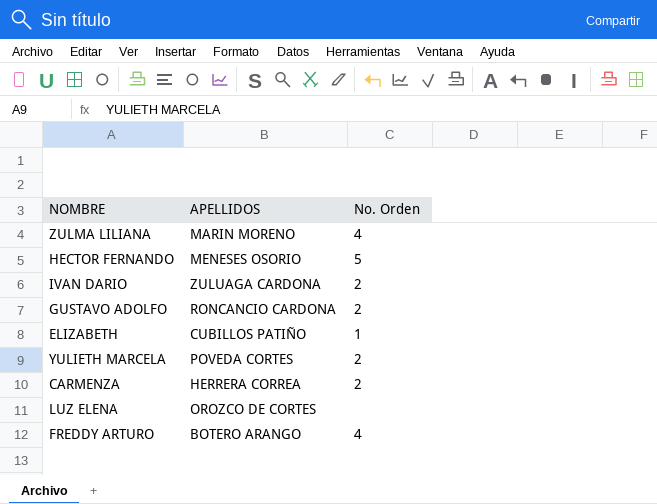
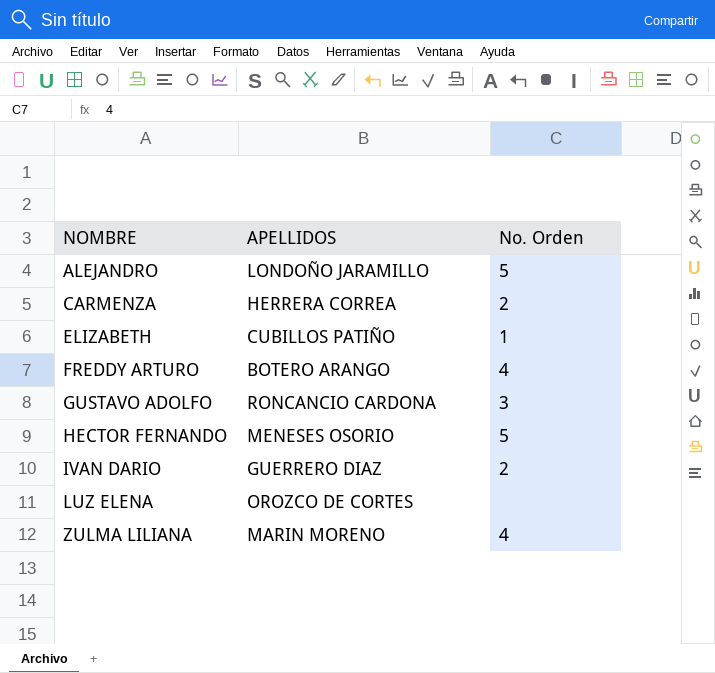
row order: none -> NOMBRE ascending
row YULIETH MARCELA: POVEDA CORTES | 2 -> none
row ALEJANDRO: none -> LONDOÑO JARAMILLO | 5
GUSTAVO ADOLFO | No. Orden: 2 -> 3
IVAN DARIO | APELLIDOS: ZULUAGA CARDONA -> GUERRERO DIAZ

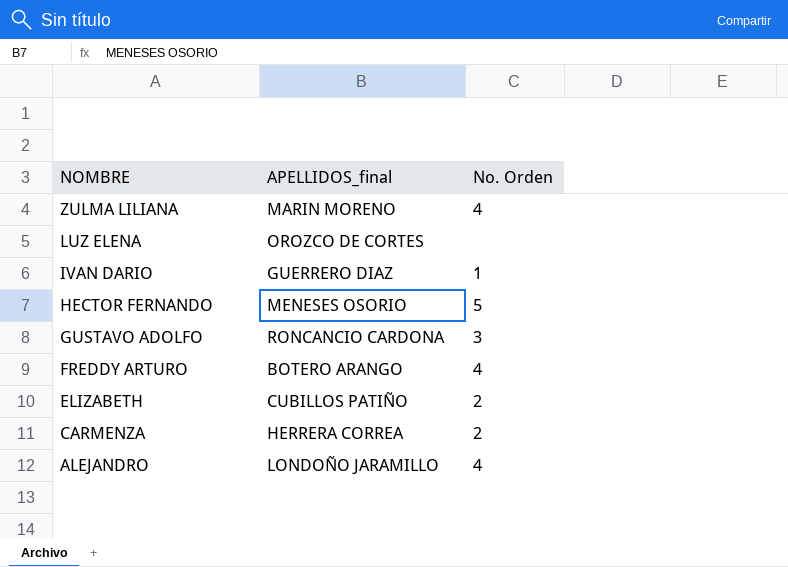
row order: NOMBRE ascending -> NOMBRE descending
column name: APELLIDOS -> APELLIDOS_final
IVAN DARIO | No. Orden: 2 -> 1
ELIZABETH | No. Orden: 1 -> 2
ALEJANDRO | No. Orden: 5 -> 4

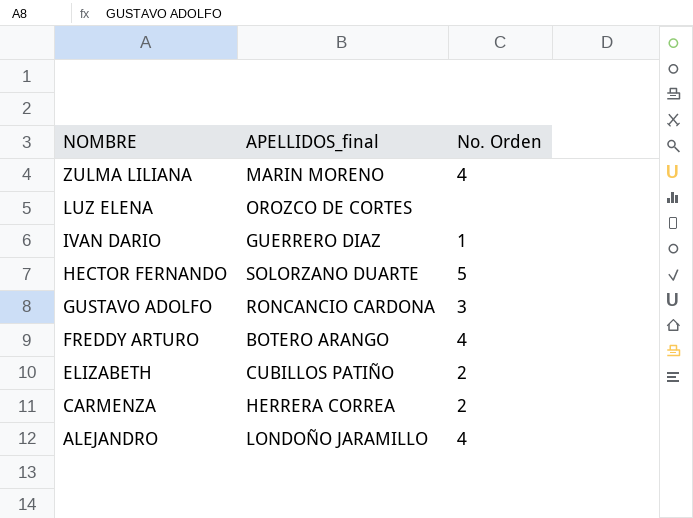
HECTOR FERNANDO | APELLIDOS_final: MENESES OSORIO -> SOLORZANO DUARTE

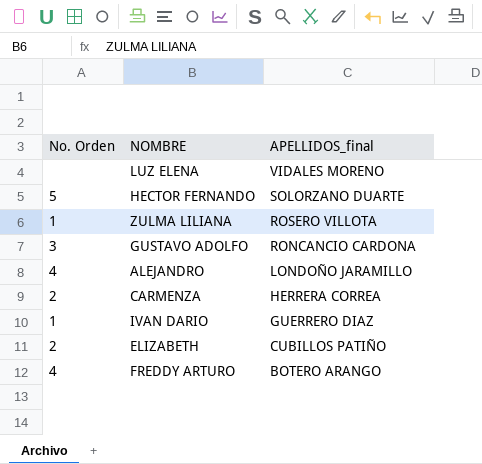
row order: NOMBRE descending -> APELLIDOS_final descending
column No. Orden | position: 3 -> 1
LUZ ELENA | APELLIDOS_final: OROZCO DE CORTES -> VIDALES MORENO
ZULMA LILIANA | No. Orden: 4 -> 1
ZULMA LILIANA | APELLIDOS_final: MARIN MORENO -> ROSERO VILLOTA

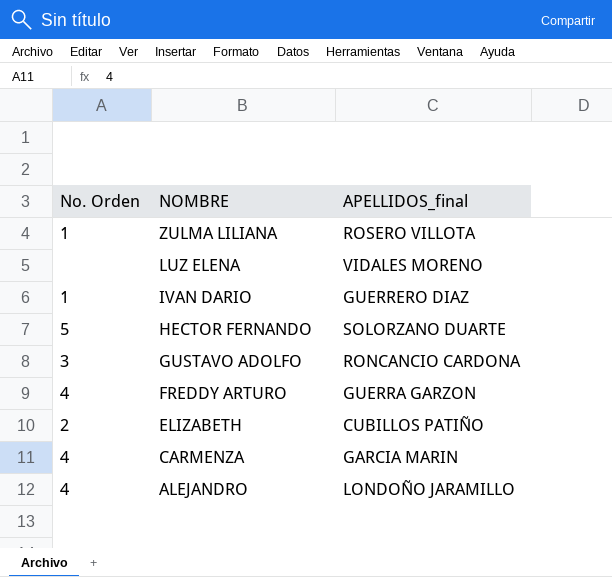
row order: APELLIDOS_final descending -> NOMBRE descending
FREDDY ARTURO | APELLIDOS_final: BOTERO ARANGO -> GUERRA GARZON
CARMENZA | No. Orden: 2 -> 4
CARMENZA | APELLIDOS_final: HERRERA CORREA -> GARCIA MARIN

